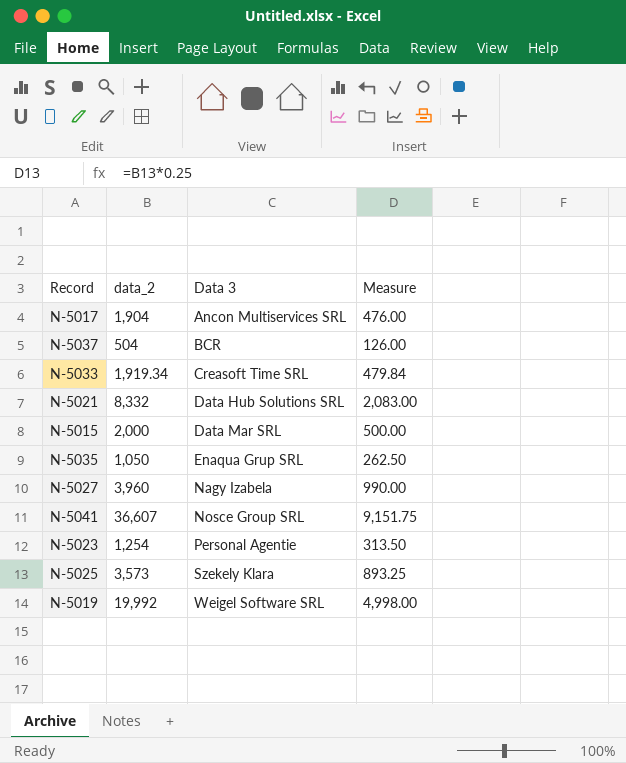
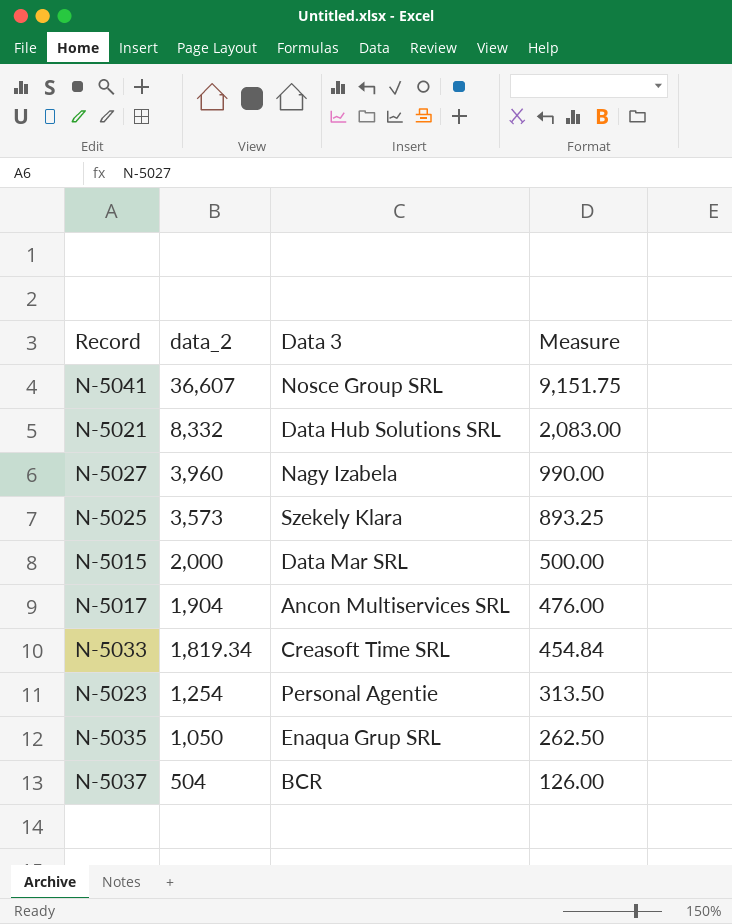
row order: Data 3 ascending -> data_2 descending
row N-5019: 19,992 | Weigel Software SRL | 4,998.00 -> none
N-5033 | data_2: 1,919.34 -> 1,819.34
N-5033 | Measure: 479.84 -> 454.84

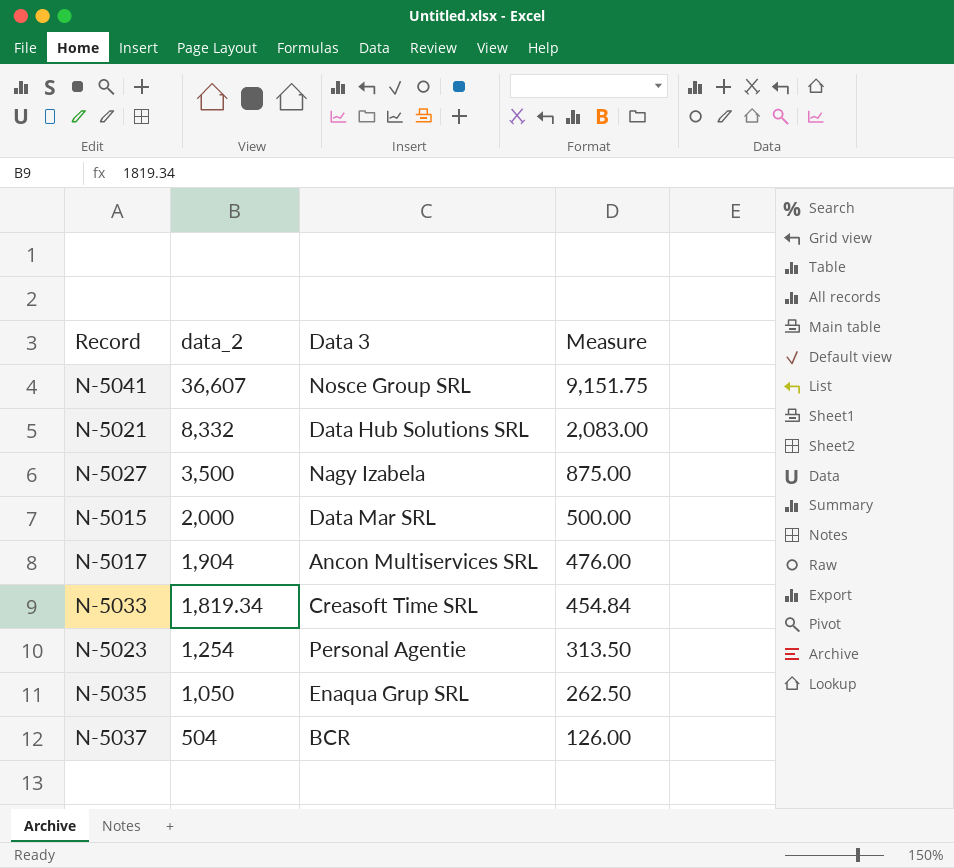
row N-5025: 3,573 | Szekely Klara | 893.25 -> none
N-5027 | data_2: 3,960 -> 3,500
N-5027 | Measure: 990.00 -> 875.00

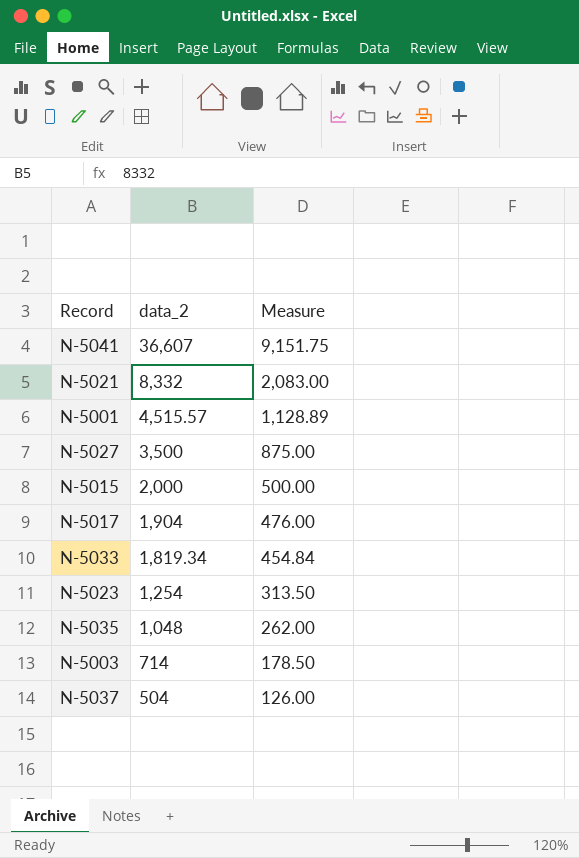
column Data 3 | position: 3 -> none
row N-5001: none -> 4,515.57 | 1,128.89
N-5035 | data_2: 1,050 -> 1,048
N-5035 | Measure: 262.50 -> 262.00
row N-5003: none -> 714 | 178.50

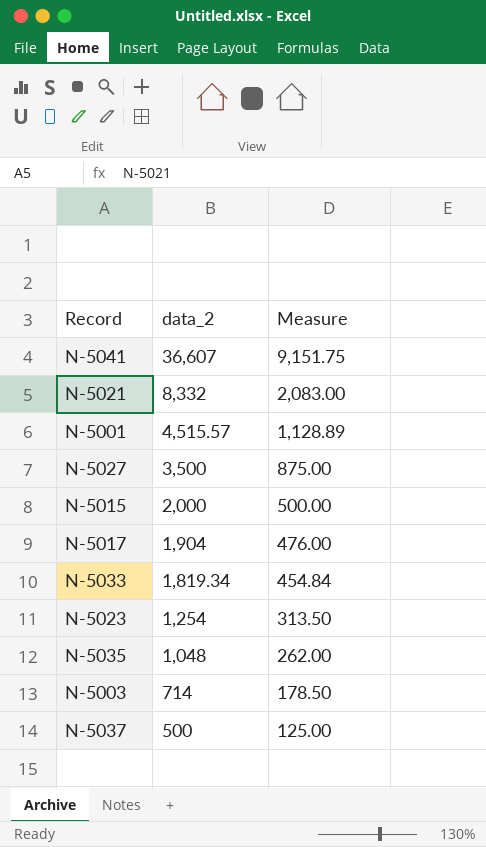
N-5037 | data_2: 504 -> 500
N-5037 | Measure: 126.00 -> 125.00

